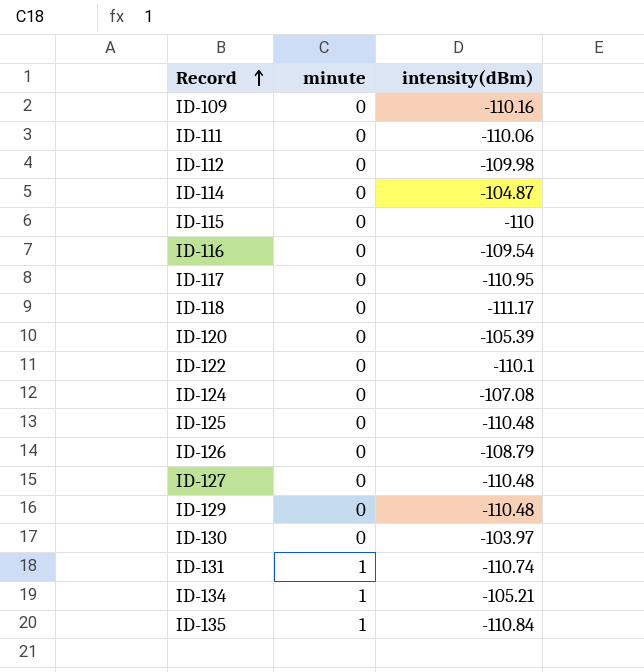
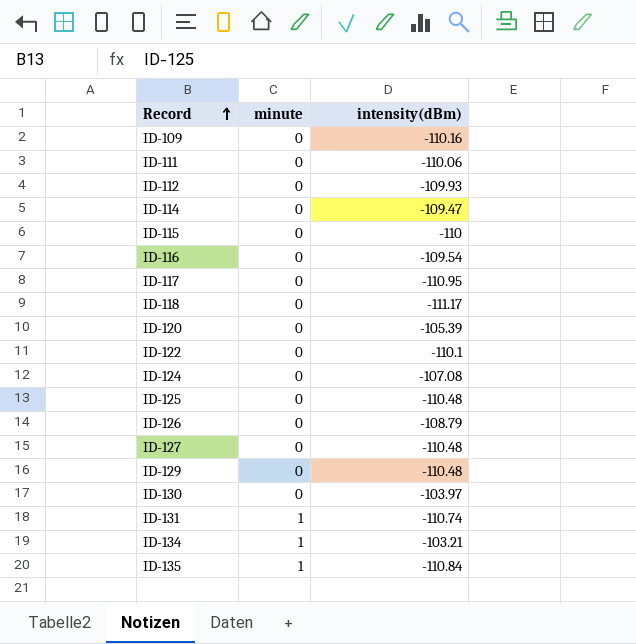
ID-112 | intensity(dBm): -109.98 -> -109.93
ID-114 | intensity(dBm): -104.87 -> -109.47
ID-134 | intensity(dBm): -105.21 -> -103.21

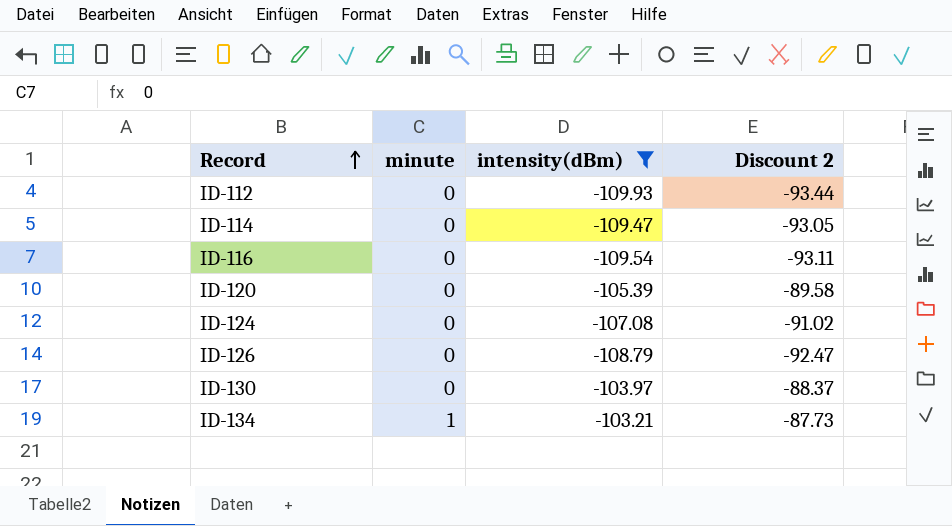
filter: none -> intensity(dBm) >= -109.93
column Discount 2 | formula: none -> [intensity(dBm)] * 0.85

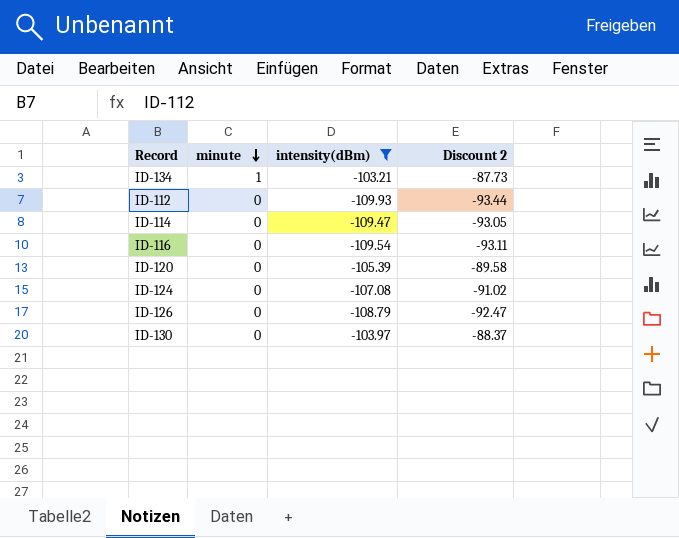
row order: Record ascending -> minute descending

